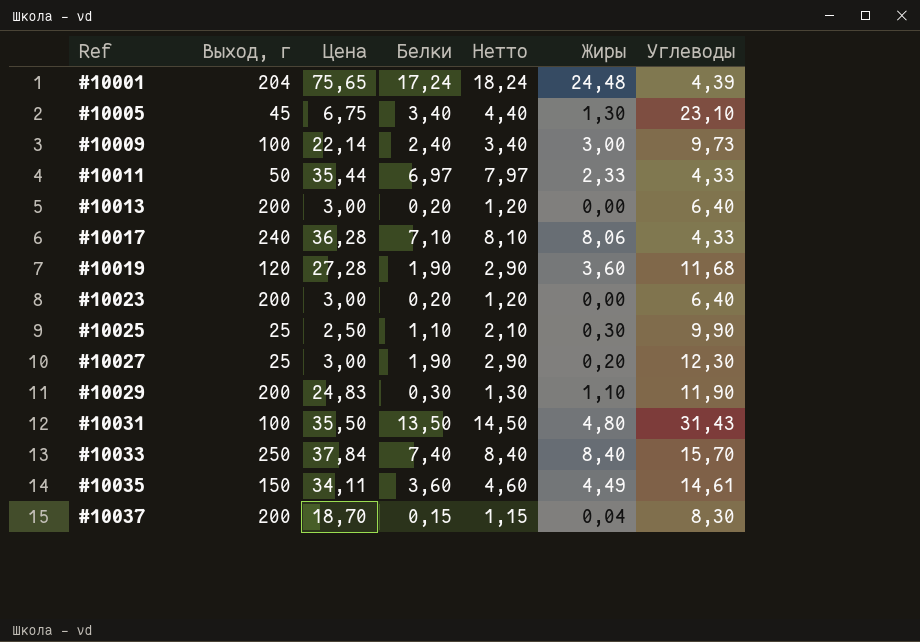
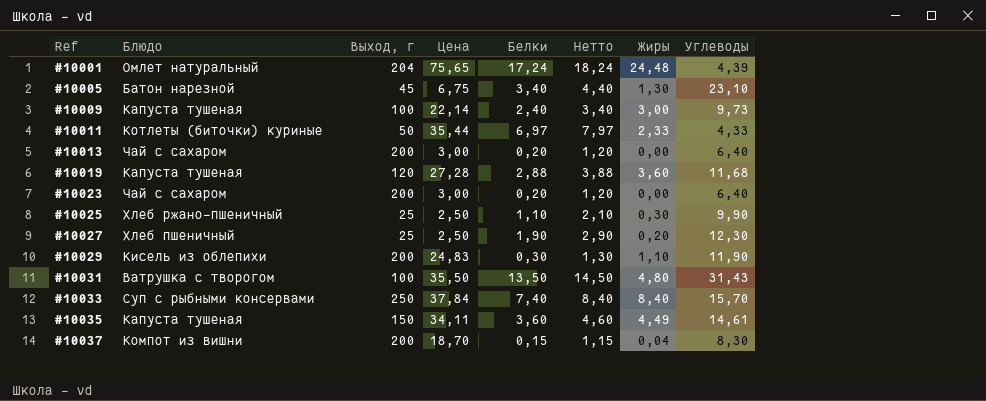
column Блюдо | position: none -> 2
row #10017: 240 | 36,28 | 7,10 | 8,10 | 8,06 | 4,33 -> none
#10019 | Белки: 1,90 -> 2,88
#10019 | Нетто: 2,90 -> 3,88
#10027 | Цена: 3,00 -> 2,50

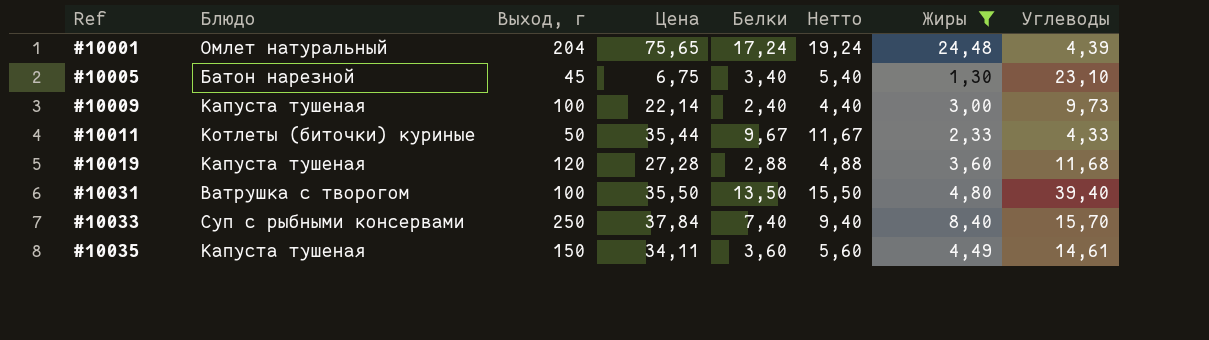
filter: none -> Жиры >= 1,30
column Нетто | formula: [Белки] + 1 -> [Белки] + 2
#10011 | Белки: 6,97 -> 9,67
#10031 | Углеводы: 31,43 -> 39,40

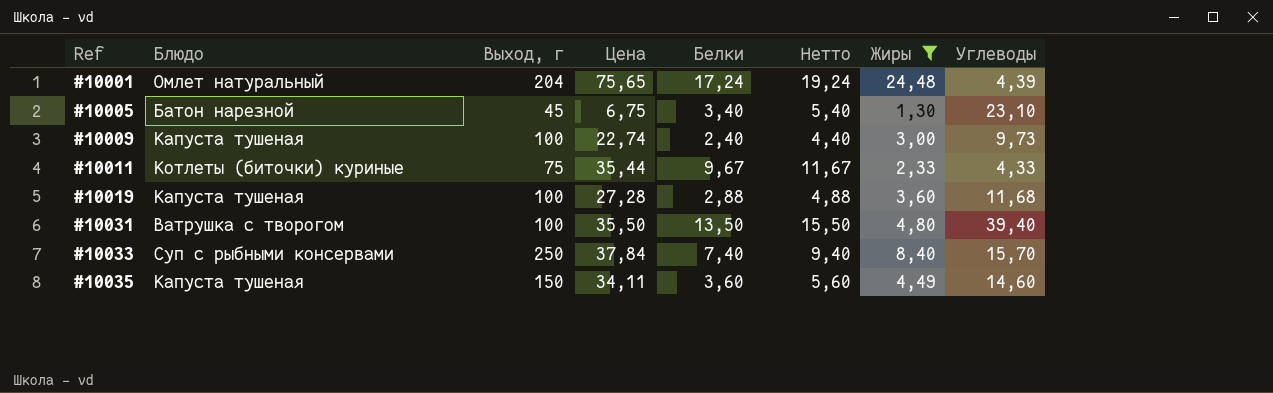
#10009 | Цена: 22,14 -> 22,74
#10011 | Выход, г: 50 -> 75
#10019 | Выход, г: 120 -> 100
#10035 | Углеводы: 14,61 -> 14,60

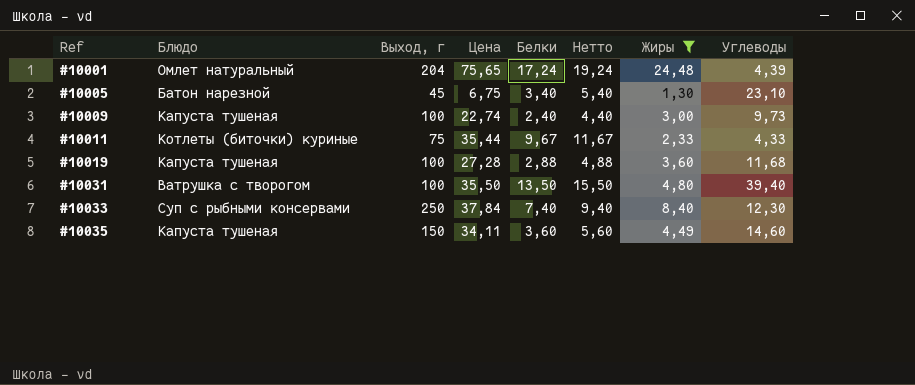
#10033 | Углеводы: 15,70 -> 12,30

